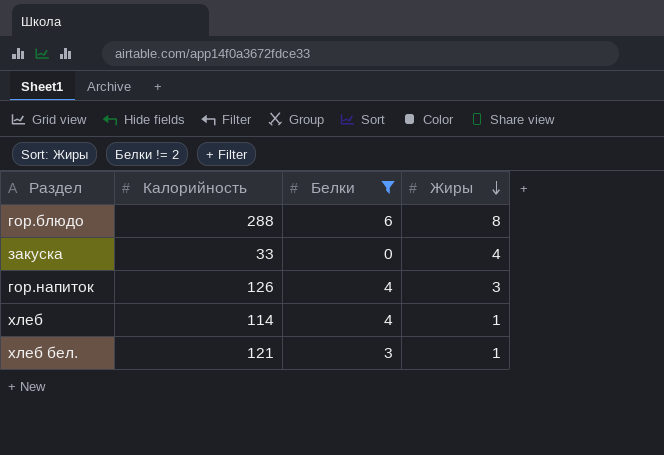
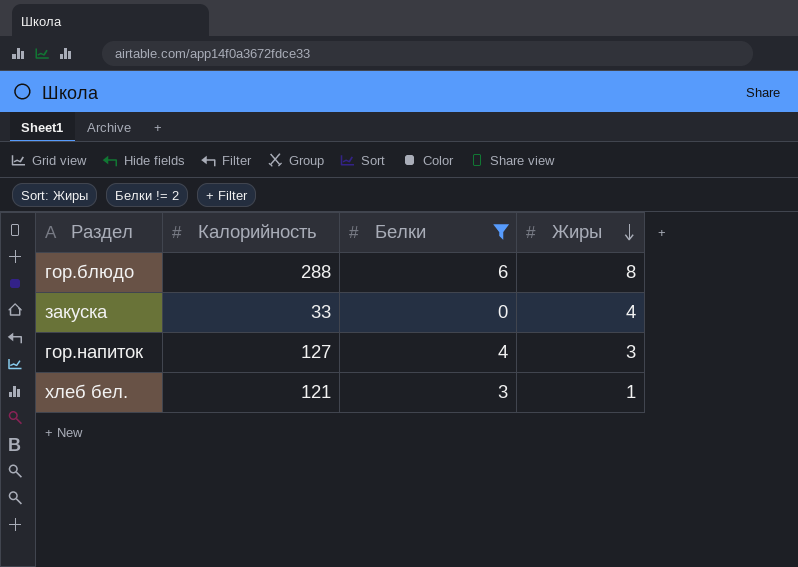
row хлеб: 114 | 4 | 1 -> none
гор.напиток | Калорийность: 126 -> 127

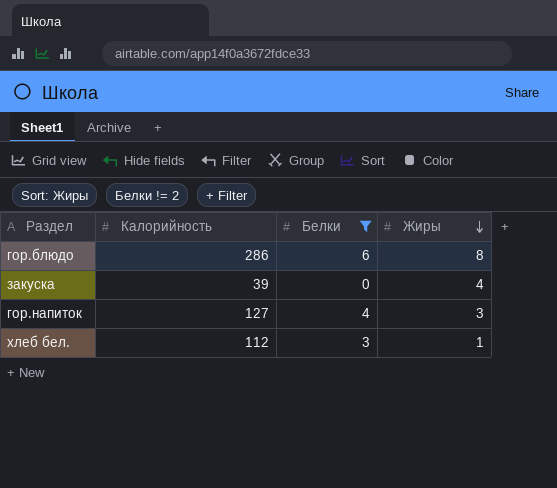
гор.блюдо | Калорийность: 288 -> 286
закуска | Калорийность: 33 -> 39
хлеб бел. | Калорийность: 121 -> 112

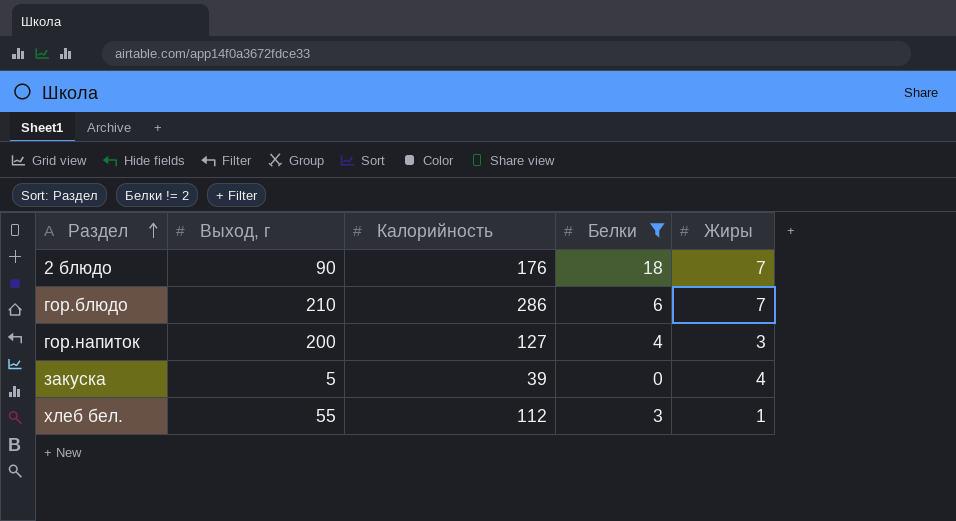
row order: Жиры descending -> Раздел ascending
column Выход, г | position: none -> 2
row 2 блюдо: none -> 90 | 176 | 18 | 7
гор.блюдо | Жиры: 8 -> 7

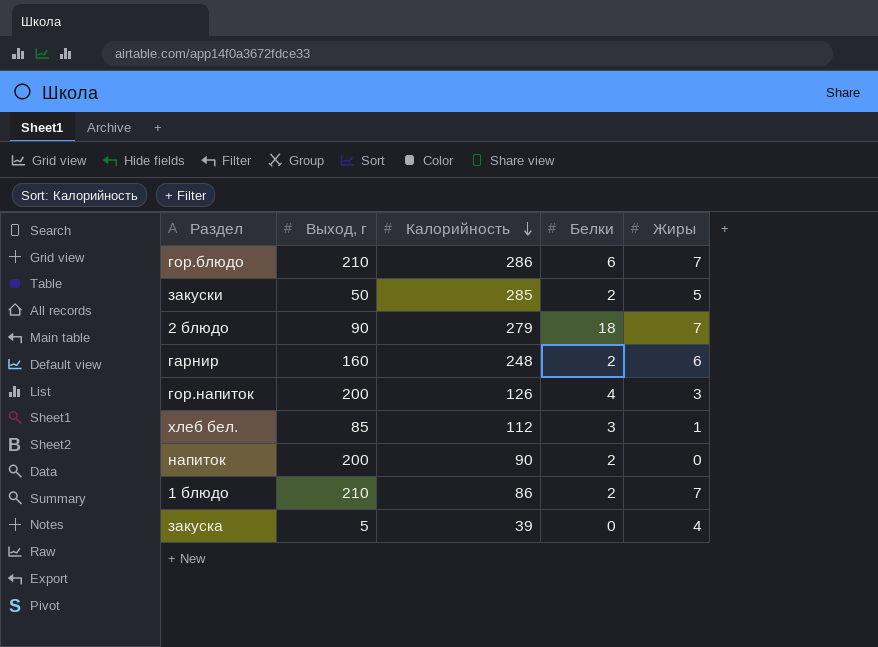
filter: Белки != 2 -> none
row order: Раздел ascending -> Калорийность descending
2 блюдо | Калорийность: 176 -> 279
гор.напиток | Калорийность: 127 -> 126
хлеб бел. | Выход, г: 55 -> 85

